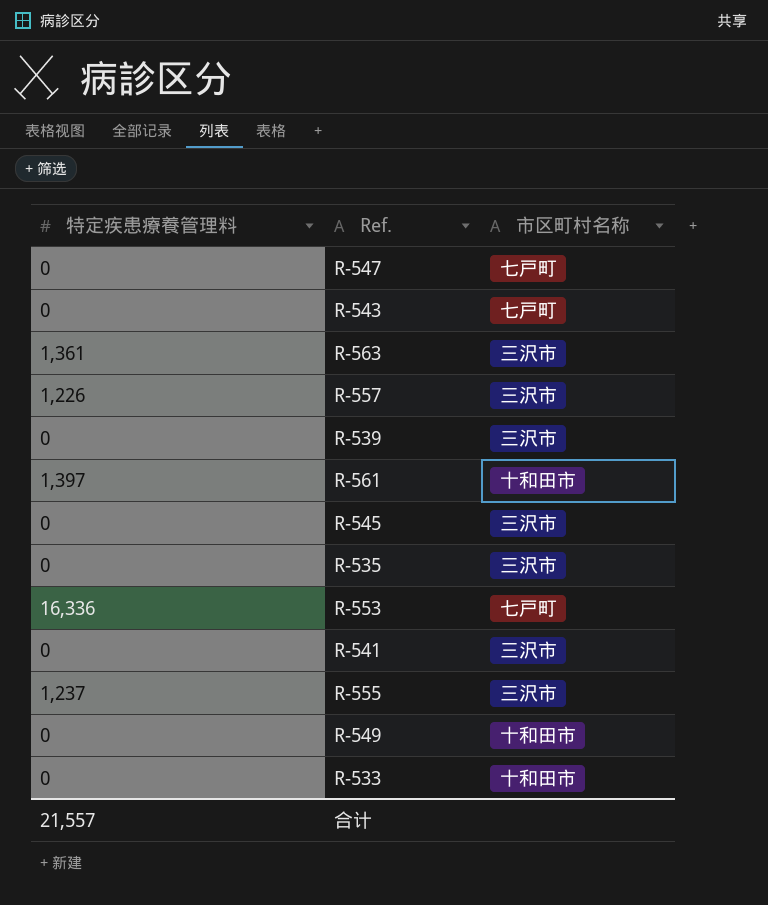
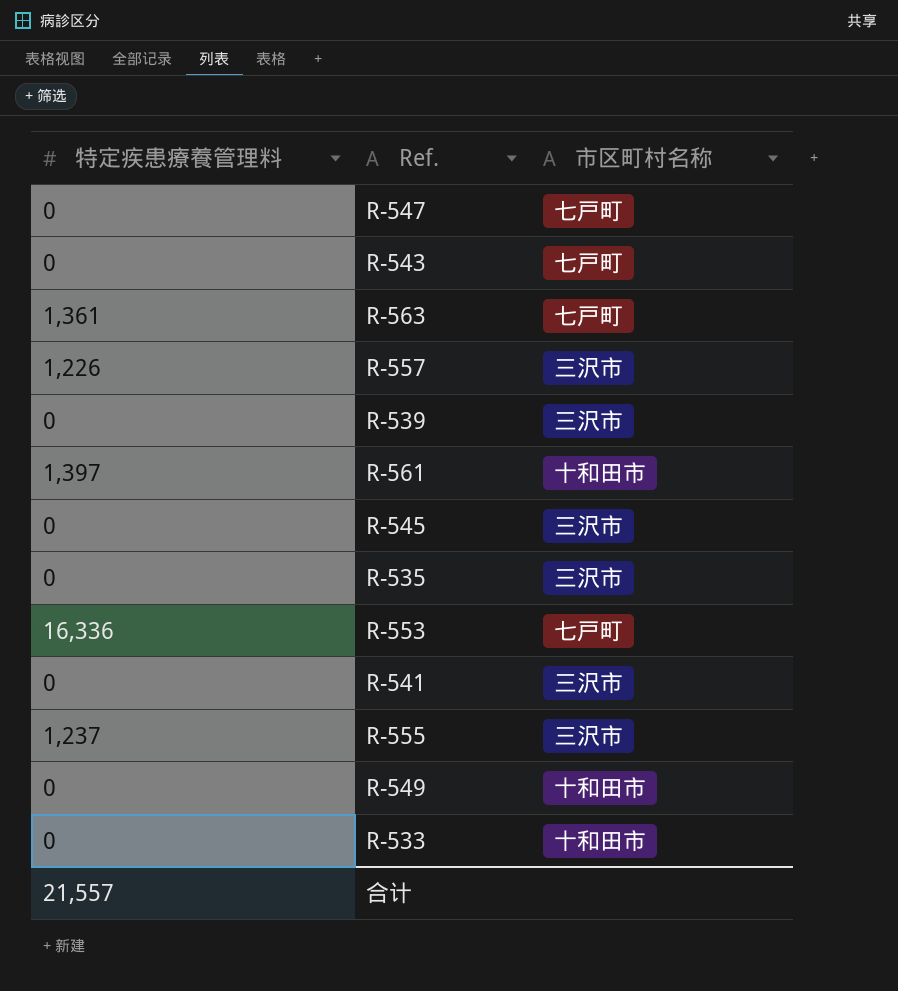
R-563 | 市区町村名称: 三沢市 -> 七戸町

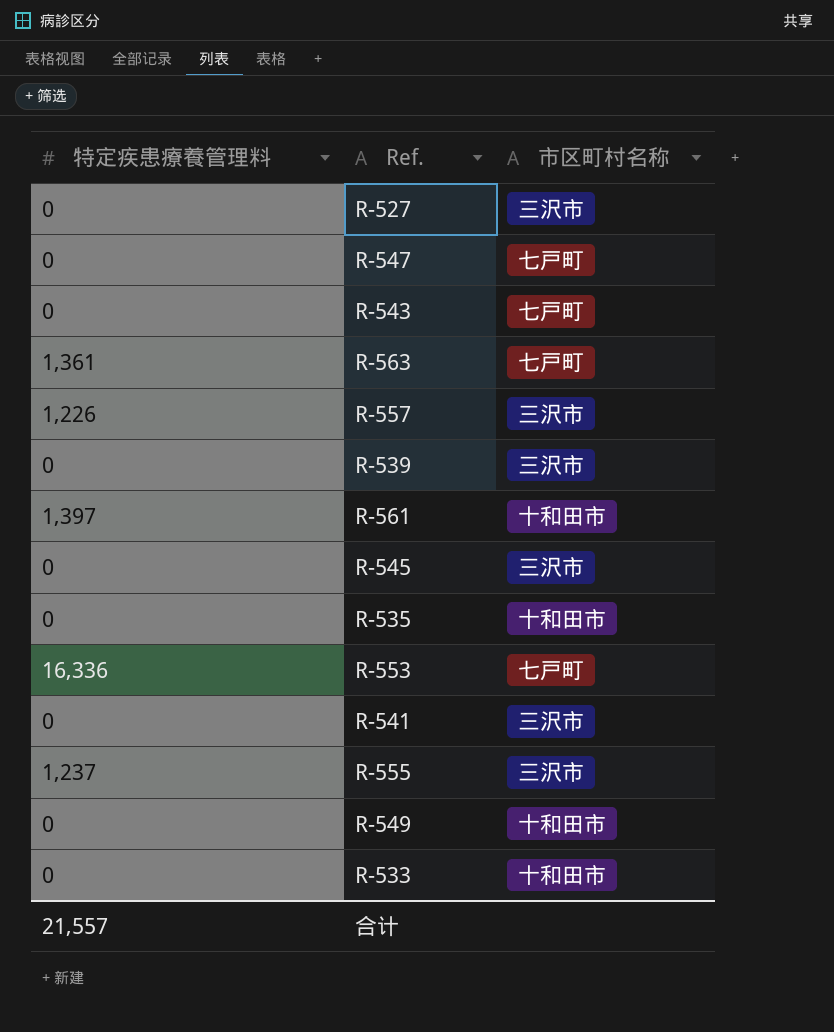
row R-527: none -> 0 | 三沢市
R-535 | 市区町村名称: 三沢市 -> 十和田市

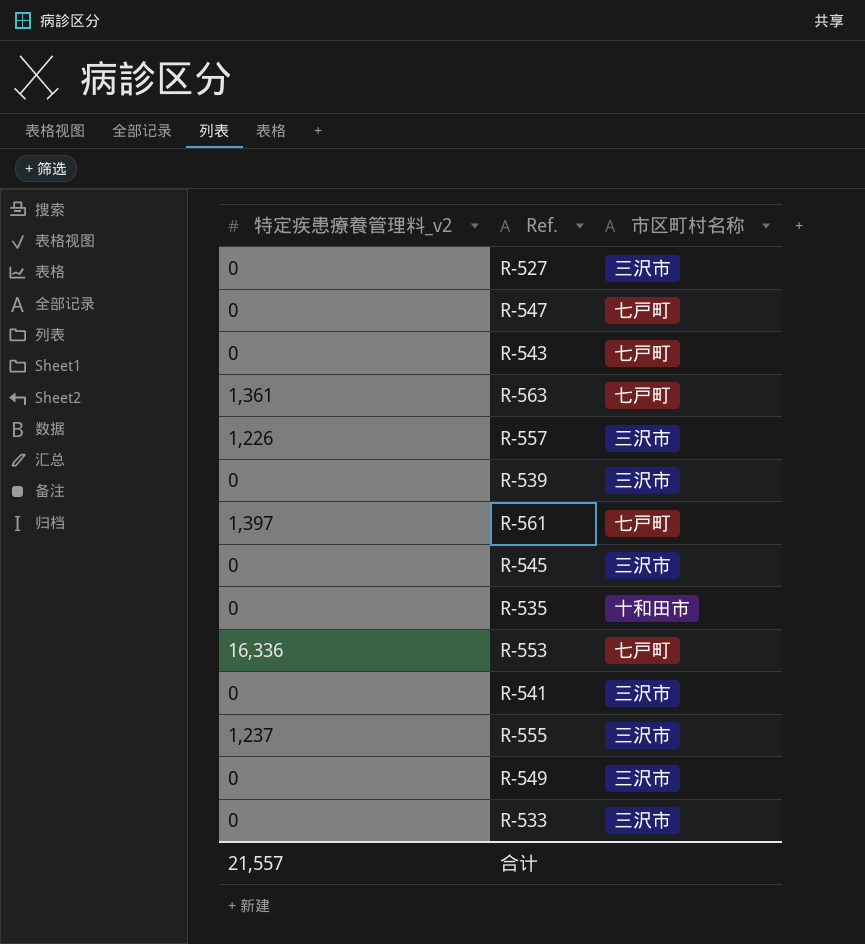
column name: 特定疾患療養管理料 -> 特定疾患療養管理料_v2
R-561 | 市区町村名称: 十和田市 -> 七戸町
R-549 | 市区町村名称: 十和田市 -> 三沢市
R-533 | 市区町村名称: 十和田市 -> 三沢市

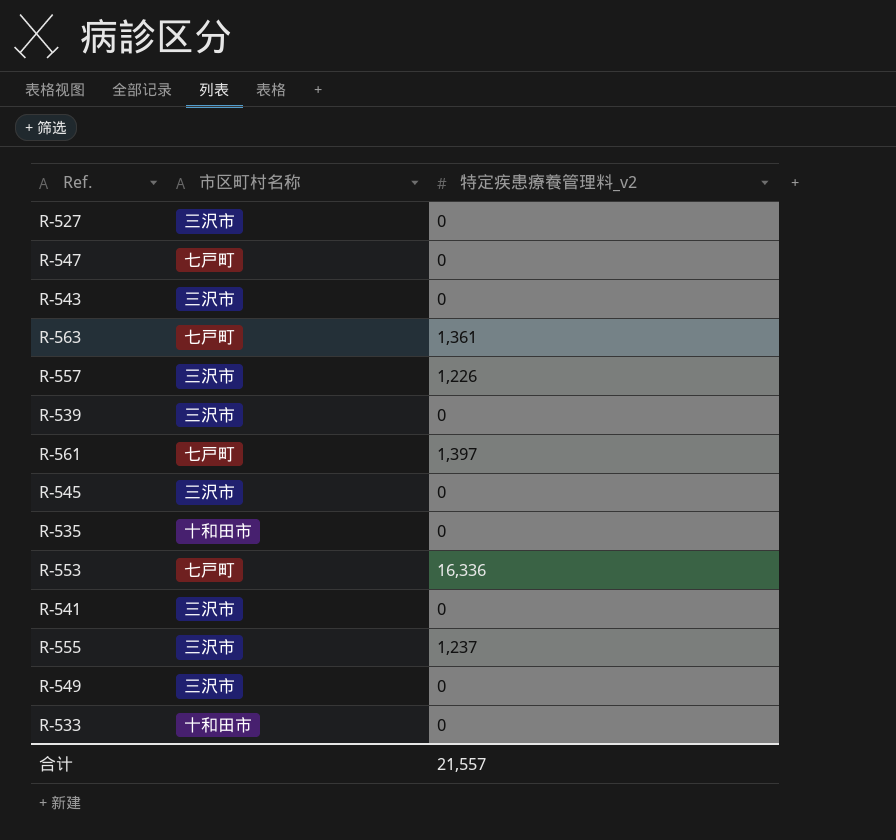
column 特定疾患療養管理料_v2 | position: 1 -> 3
R-543 | 市区町村名称: 七戸町 -> 三沢市
R-533 | 市区町村名称: 三沢市 -> 十和田市

